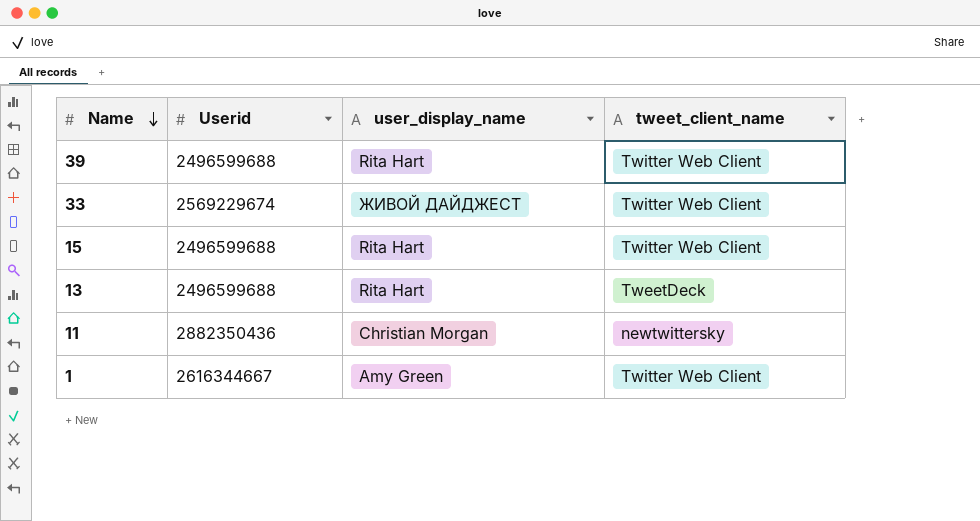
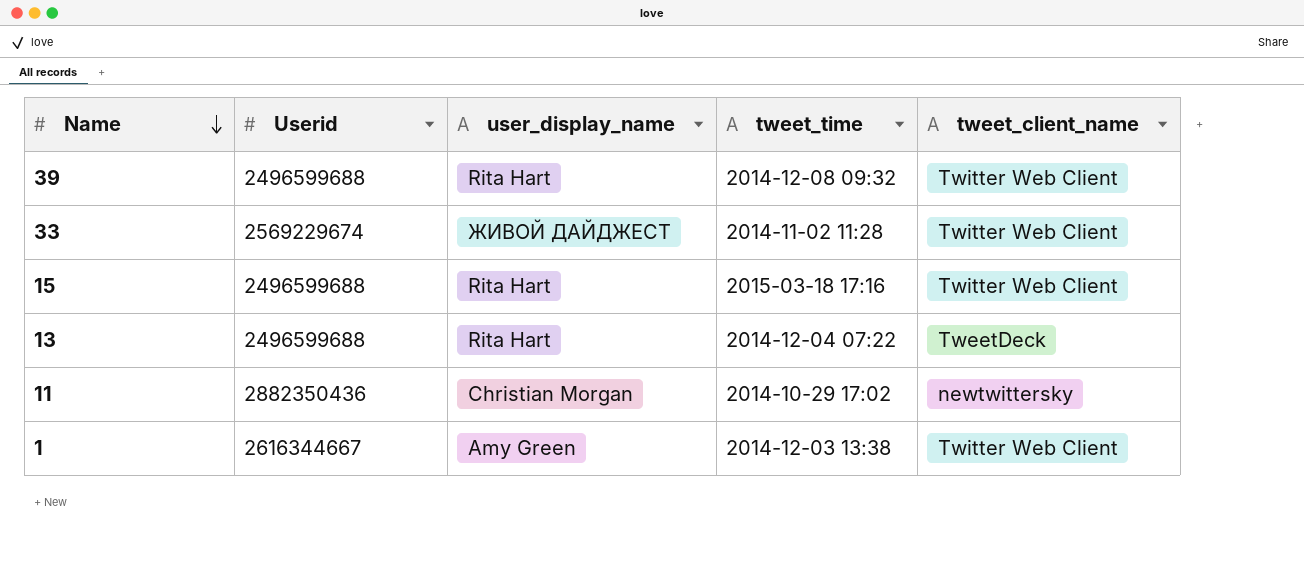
column tweet_time | position: none -> 4

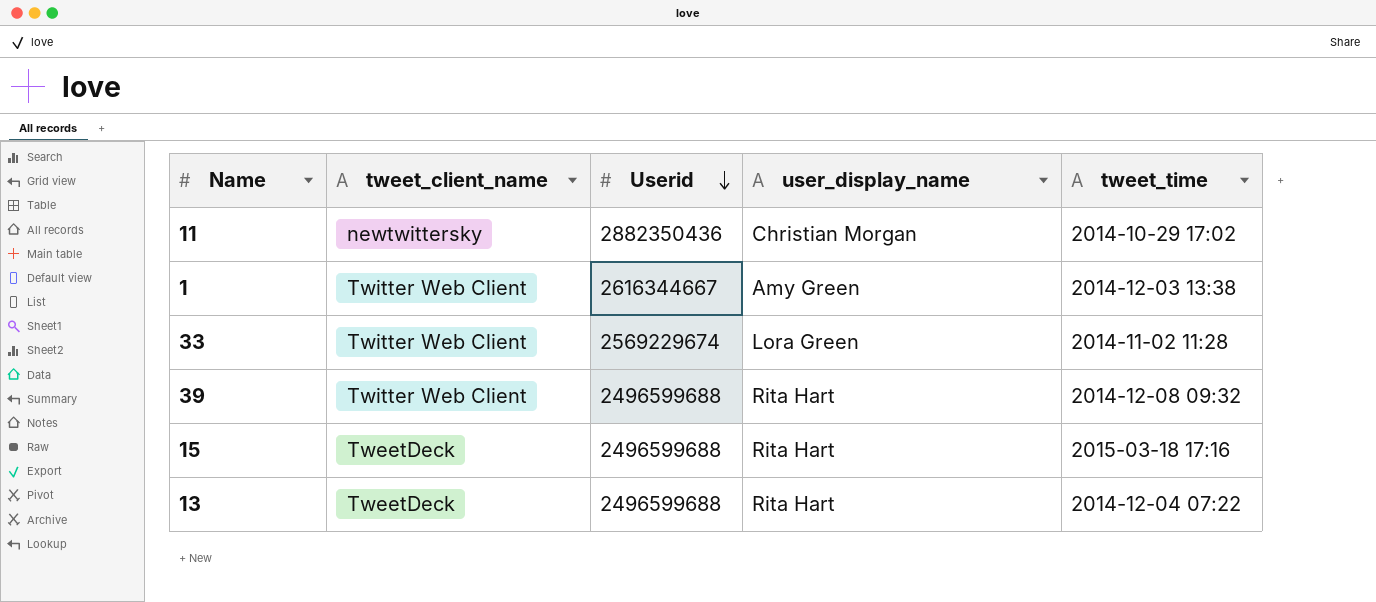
row order: Name descending -> Userid descending
column tweet_client_name | position: 5 -> 2
33 | user_display_name: ЖИВОЙ ДАЙДЖЕСТ -> Lora Green
15 | tweet_client_name: Twitter Web Client -> TweetDeck

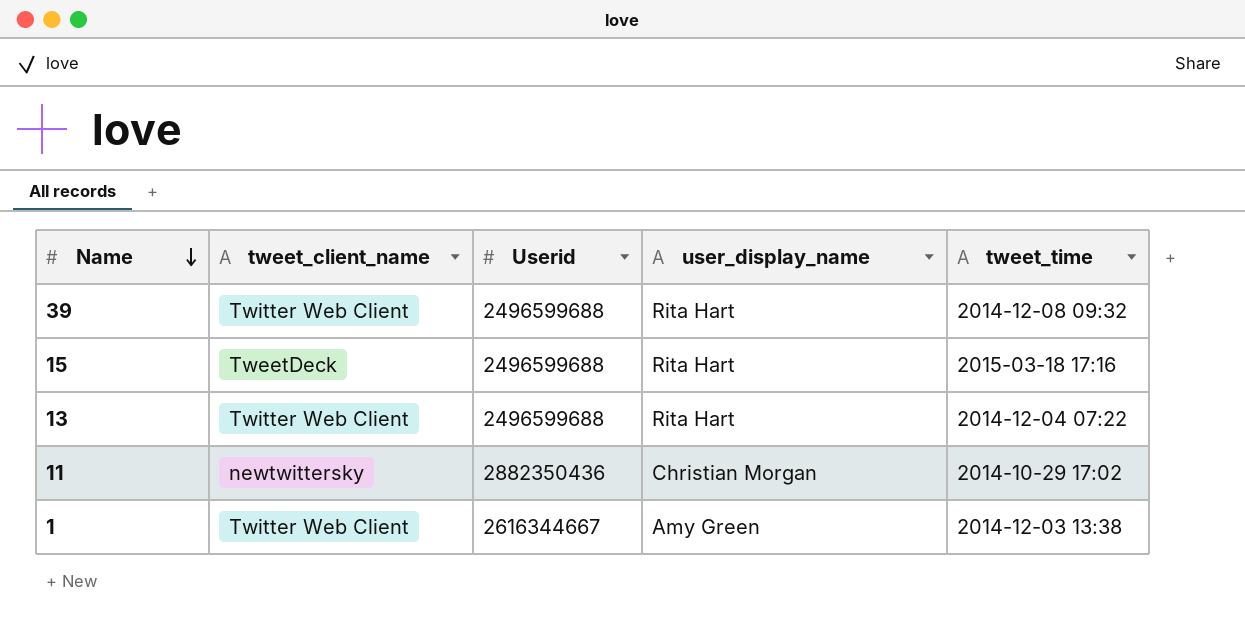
row order: Userid descending -> Name descending
row 33: Twitter Web Client | 2569229674 | Lora Green | 2014-11-02 11:28 -> none
13 | tweet_client_name: TweetDeck -> Twitter Web Client

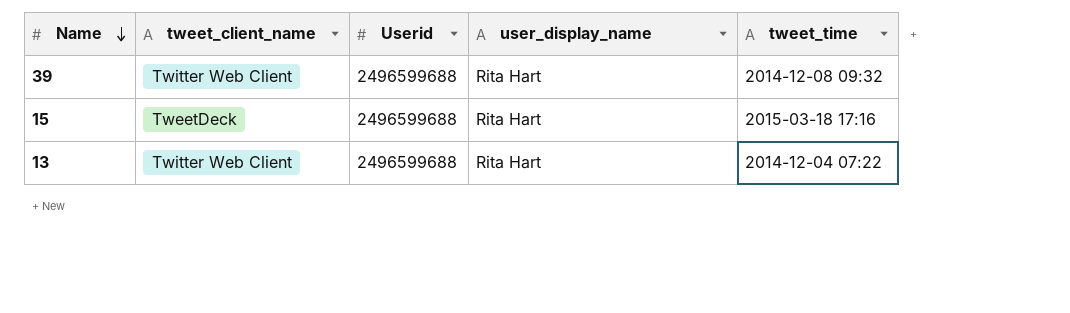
row 11: newtwittersky | 2882350436 | Christian Morgan | 2014-10-29 17:02 -> none
row 1: Twitter Web Client | 2616344667 | Amy Green | 2014-12-03 13:38 -> none

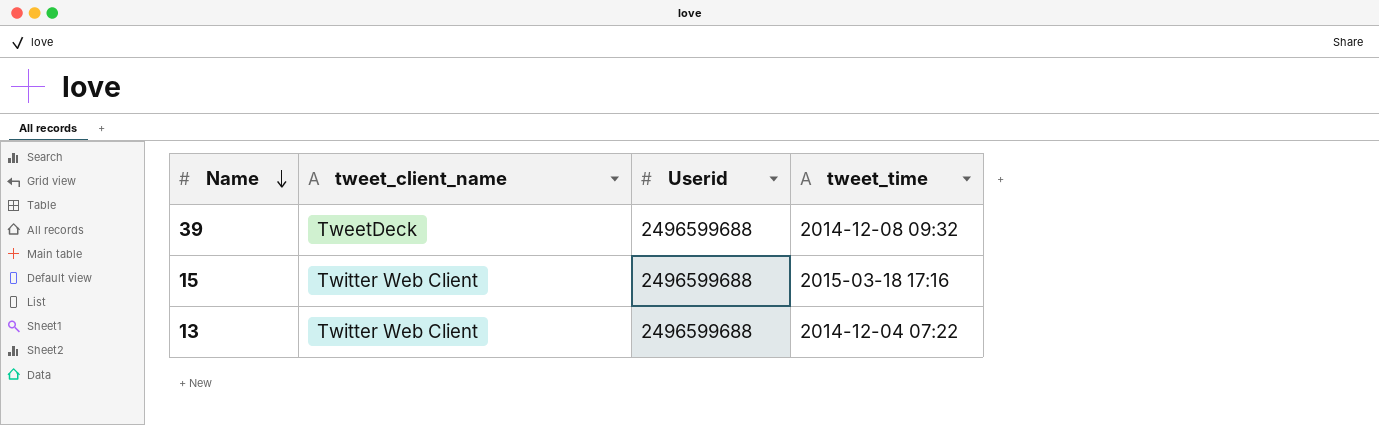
column user_display_name | position: 4 -> none
39 | tweet_client_name: Twitter Web Client -> TweetDeck
15 | tweet_client_name: TweetDeck -> Twitter Web Client

